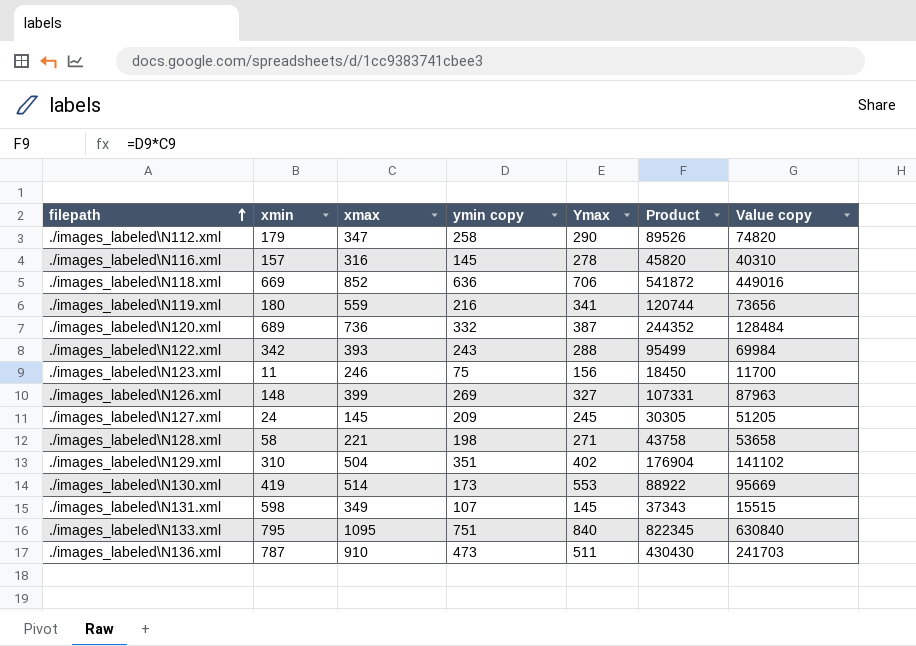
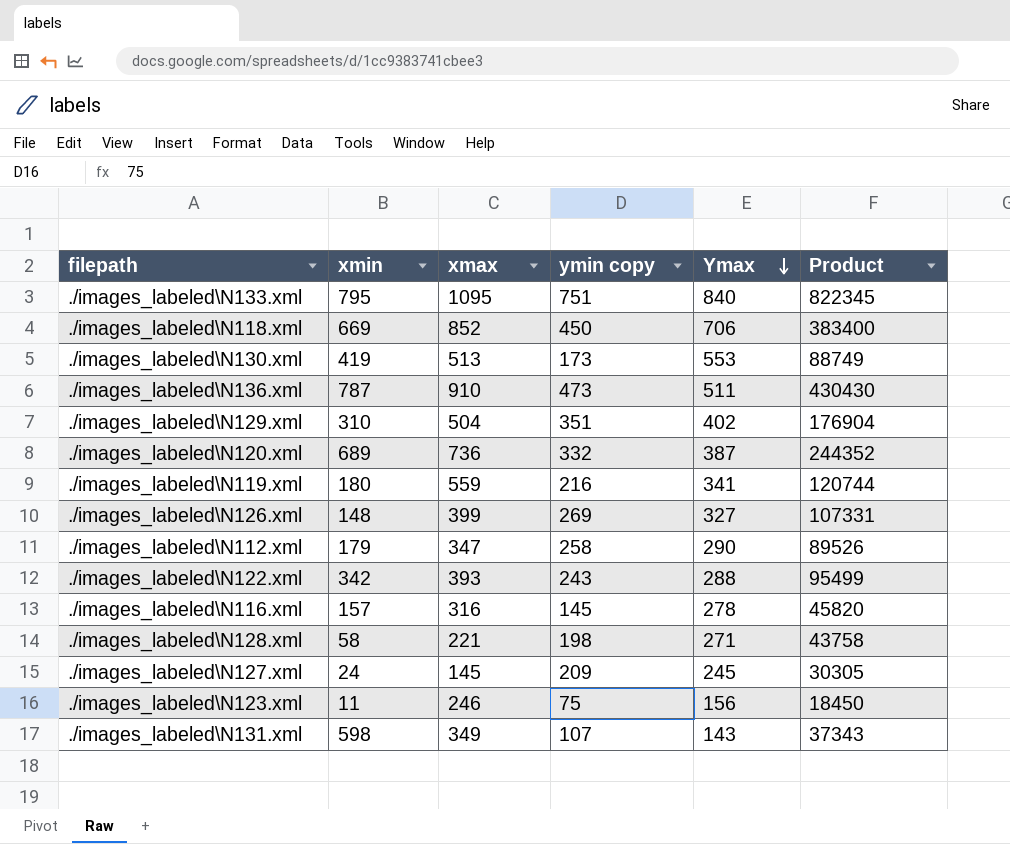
row order: filepath ascending -> Ymax descending
column Value copy | formula: [ymin copy] * [Ymax] -> none
./images_labeled\N118.xml | ymin copy: 636 -> 450
./images_labeled\N118.xml | Product: 541872 -> 383400
./images_labeled\N130.xml | xmax: 514 -> 513
./images_labeled\N130.xml | Product: 88922 -> 88749
./images_labeled\N131.xml | Ymax: 145 -> 143

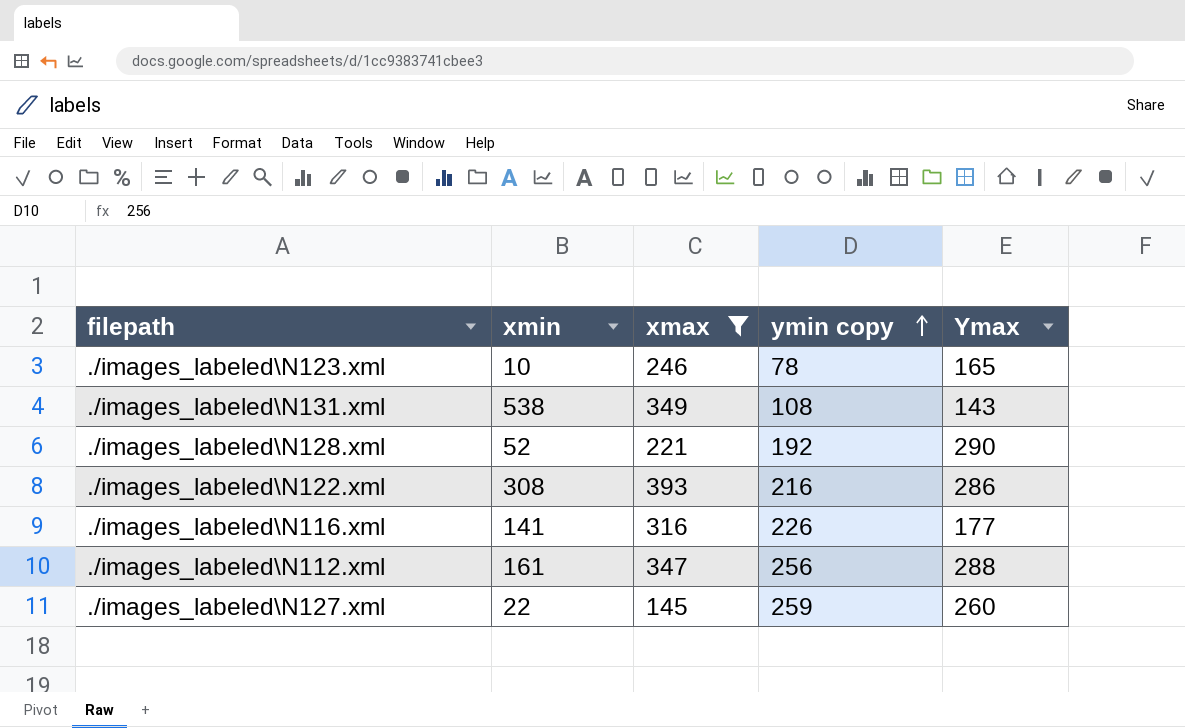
filter: none -> xmax <= 393
row order: Ymax descending -> ymin copy ascending
column Product | formula: [xmax] * [ymin copy] -> none
./images_labeled\N123.xml | xmin: 11 -> 10
./images_labeled\N123.xml | ymin copy: 75 -> 78
./images_labeled\N123.xml | Ymax: 156 -> 165
./images_labeled\N131.xml | xmin: 598 -> 538
./images_labeled\N131.xml | ymin copy: 107 -> 108
./images_labeled\N128.xml | xmin: 58 -> 52
./images_labeled\N128.xml | ymin copy: 198 -> 192
./images_labeled\N128.xml | Ymax: 271 -> 290
./images_labeled\N122.xml | xmin: 342 -> 308
./images_labeled\N122.xml | ymin copy: 243 -> 216
./images_labeled\N122.xml | Ymax: 288 -> 286
./images_labeled\N116.xml | xmin: 157 -> 141
./images_labeled\N116.xml | ymin copy: 145 -> 226
./images_labeled\N116.xml | Ymax: 278 -> 177
./images_labeled\N112.xml | xmin: 179 -> 161
./images_labeled\N112.xml | ymin copy: 258 -> 256
./images_labeled\N112.xml | Ymax: 290 -> 288
./images_labeled\N127.xml | xmin: 24 -> 22
./images_labeled\N127.xml | ymin copy: 209 -> 259
./images_labeled\N127.xml | Ymax: 245 -> 260

